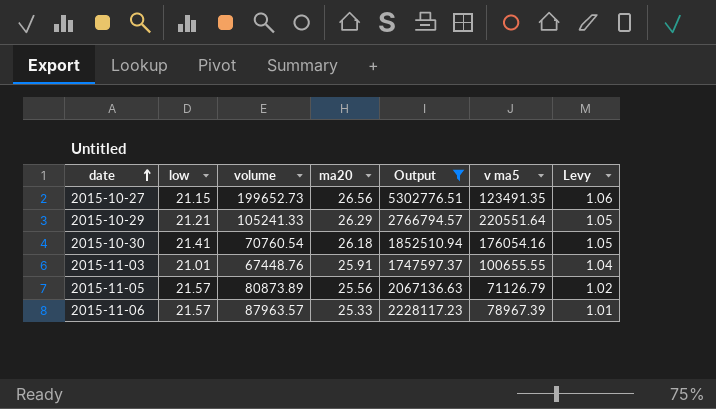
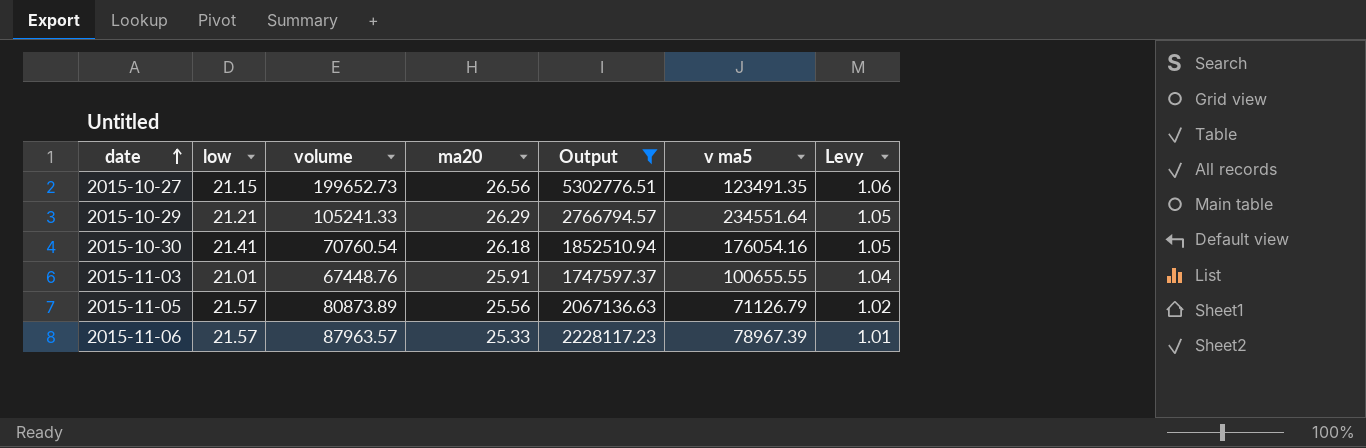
2015-10-29 | v ma5: 220551.64 -> 234551.64

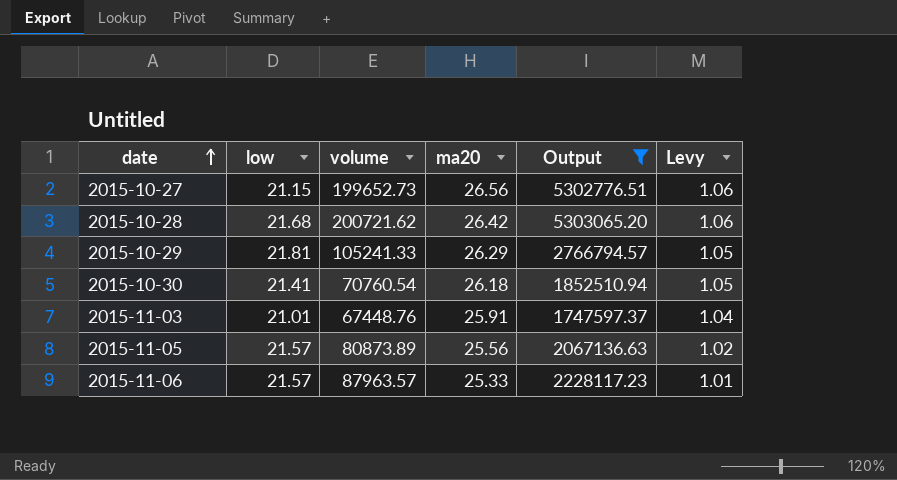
column v ma5 | position: 6 -> none
row 2015-10-28: none -> 21.68 | 200721.62 | 26.42 | 5303065.20 | 1.06
2015-10-29 | low: 21.21 -> 21.81

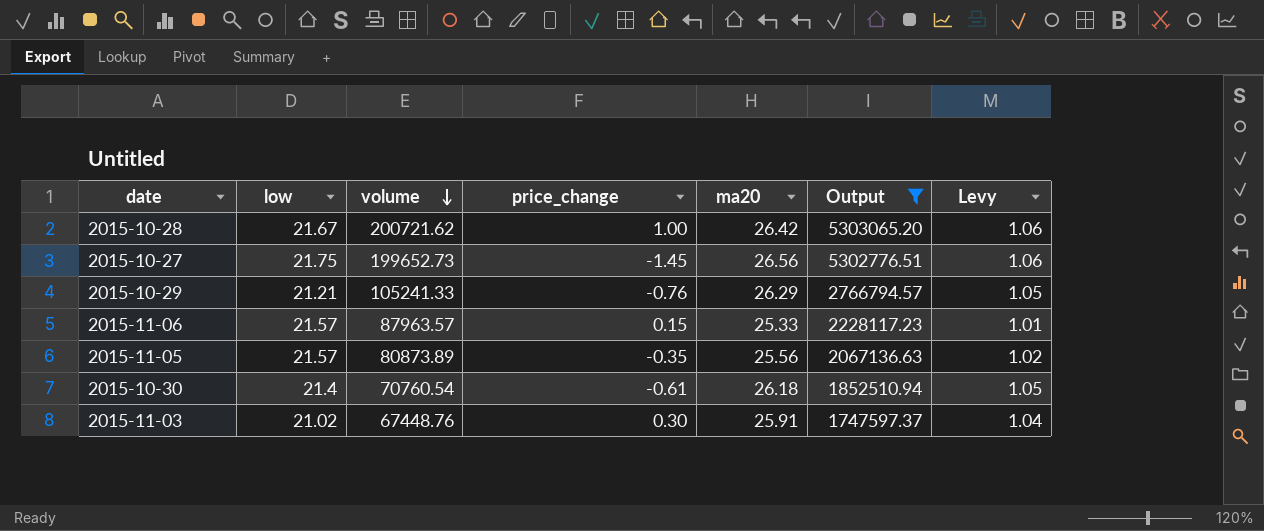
row order: date ascending -> volume descending
column price_change | position: none -> 4
2015-10-28 | low: 21.68 -> 21.67
2015-10-27 | low: 21.15 -> 21.75
2015-10-29 | low: 21.81 -> 21.21
2015-10-30 | low: 21.41 -> 21.4
2015-11-03 | low: 21.01 -> 21.02

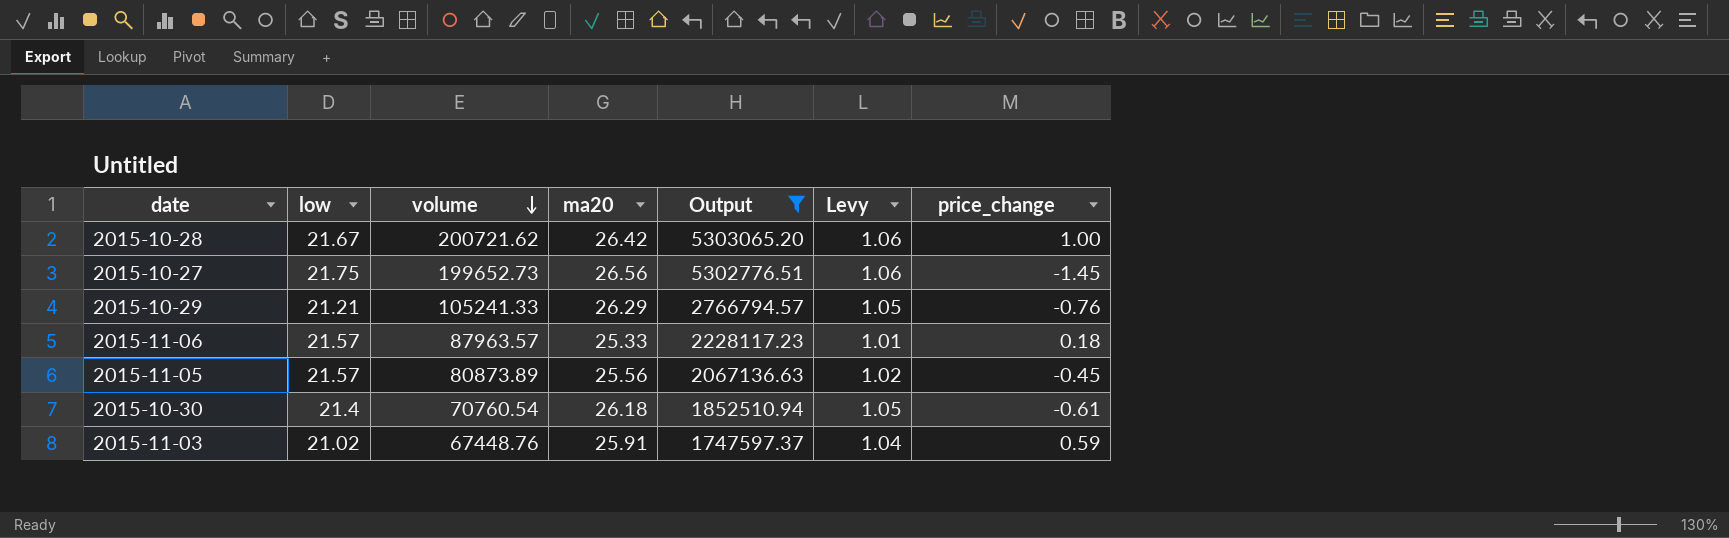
column price_change | position: 4 -> 7
2015-11-06 | price_change: 0.15 -> 0.18
2015-11-05 | price_change: -0.35 -> -0.45
2015-11-03 | price_change: 0.30 -> 0.59

